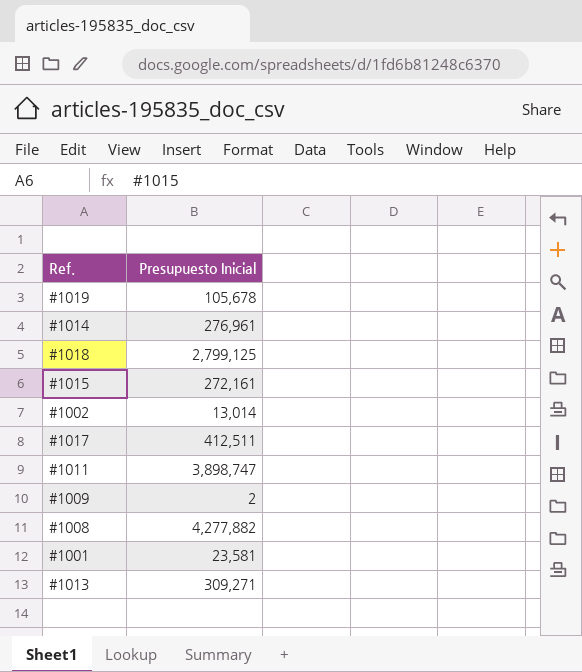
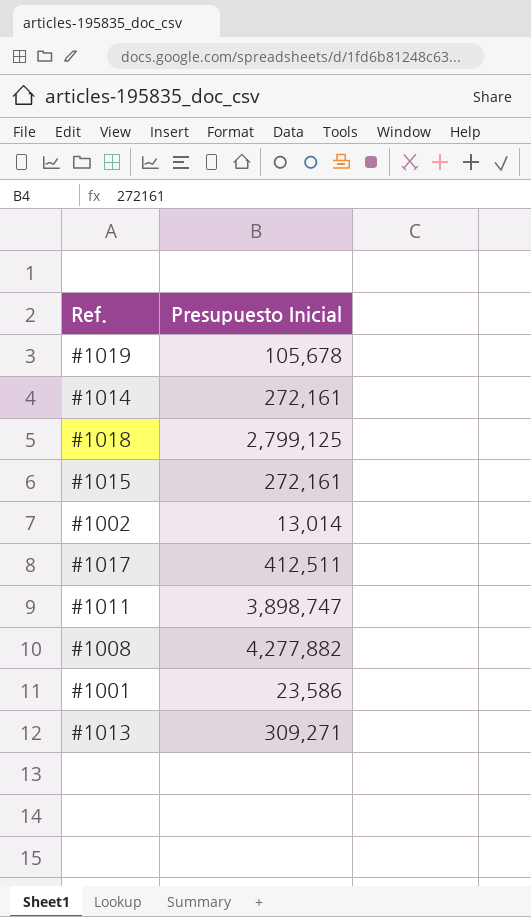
row #1009: 2 -> none
#1014 | Presupuesto Inicial: 276,961 -> 272,161
#1001 | Presupuesto Inicial: 23,581 -> 23,586

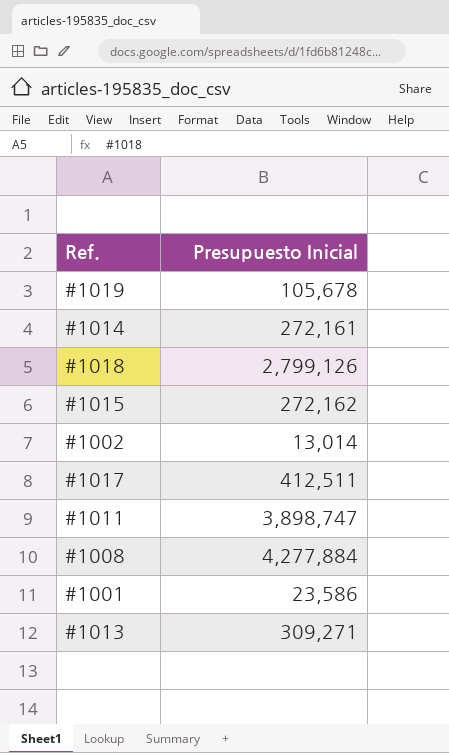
#1018 | Presupuesto Inicial: 2,799,125 -> 2,799,126
#1015 | Presupuesto Inicial: 272,161 -> 272,162
#1008 | Presupuesto Inicial: 4,277,882 -> 4,277,884

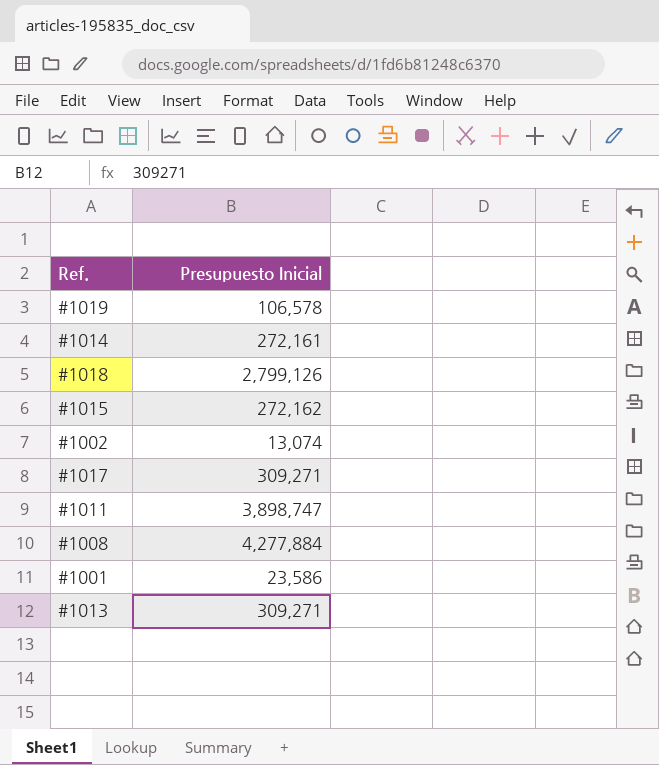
#1019 | Presupuesto Inicial: 105,678 -> 106,578
#1002 | Presupuesto Inicial: 13,014 -> 13,074
#1017 | Presupuesto Inicial: 412,511 -> 309,271

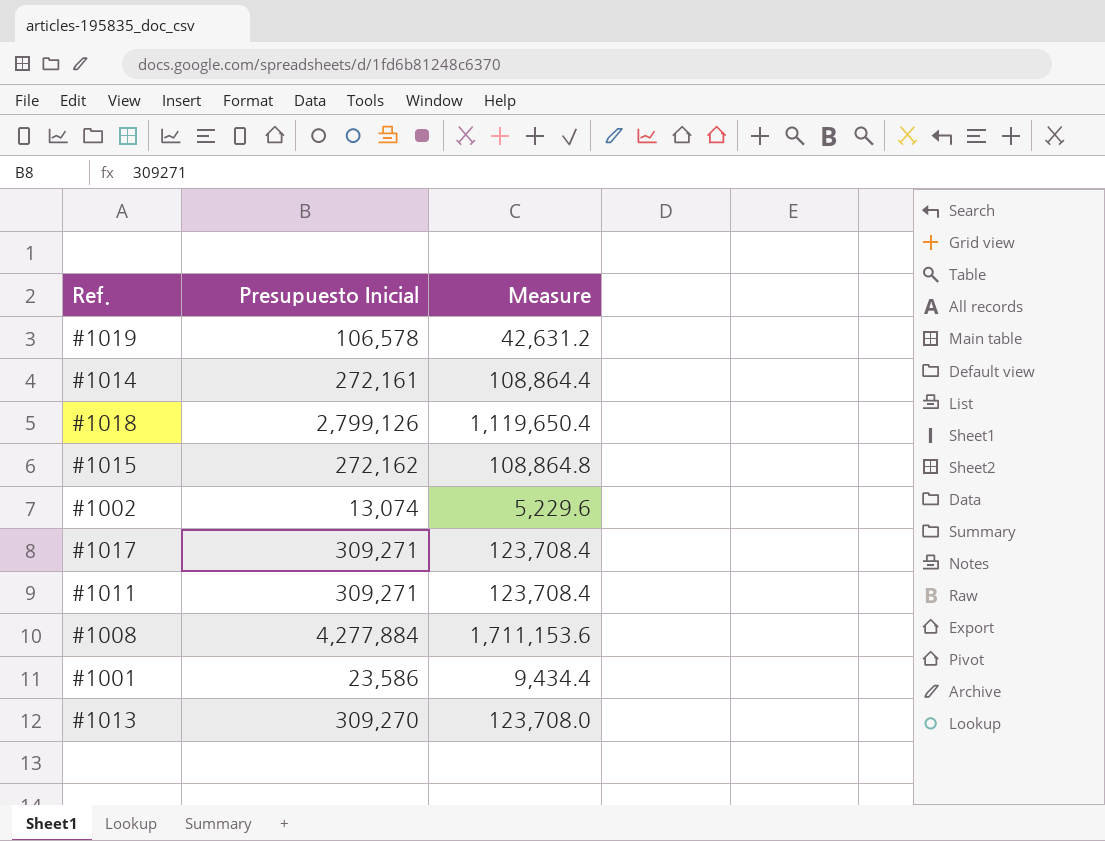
column Measure | formula: none -> [Presupuesto Inicial] * 0.4
#1011 | Presupuesto Inicial: 3,898,747 -> 309,271
#1013 | Presupuesto Inicial: 309,271 -> 309,270

